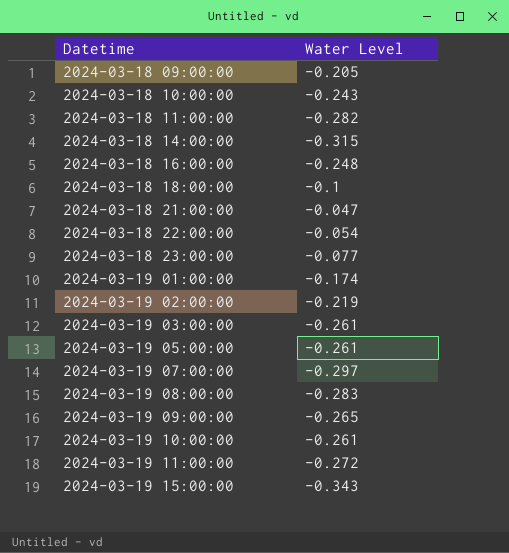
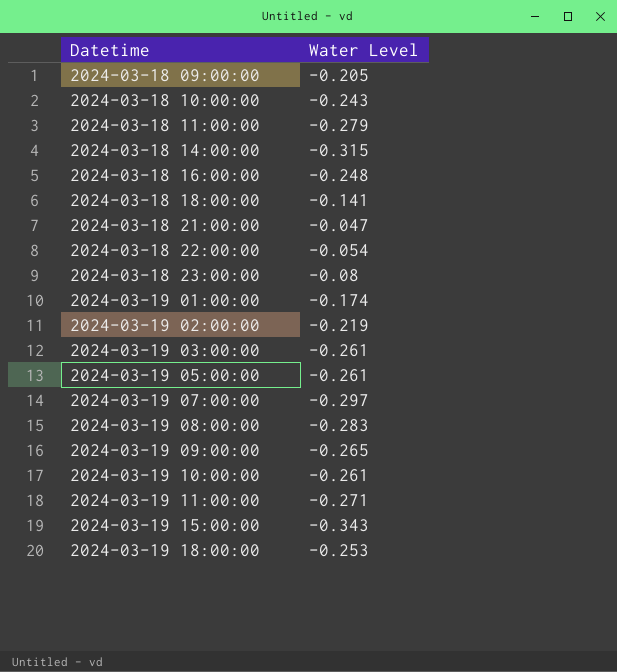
2024-03-18 11:00:00 | Water Level: -0.282 -> -0.279
2024-03-18 18:00:00 | Water Level: -0.1 -> -0.141
2024-03-18 23:00:00 | Water Level: -0.077 -> -0.08
2024-03-19 11:00:00 | Water Level: -0.272 -> -0.271
row 2024-03-19 18:00:00: none -> -0.253

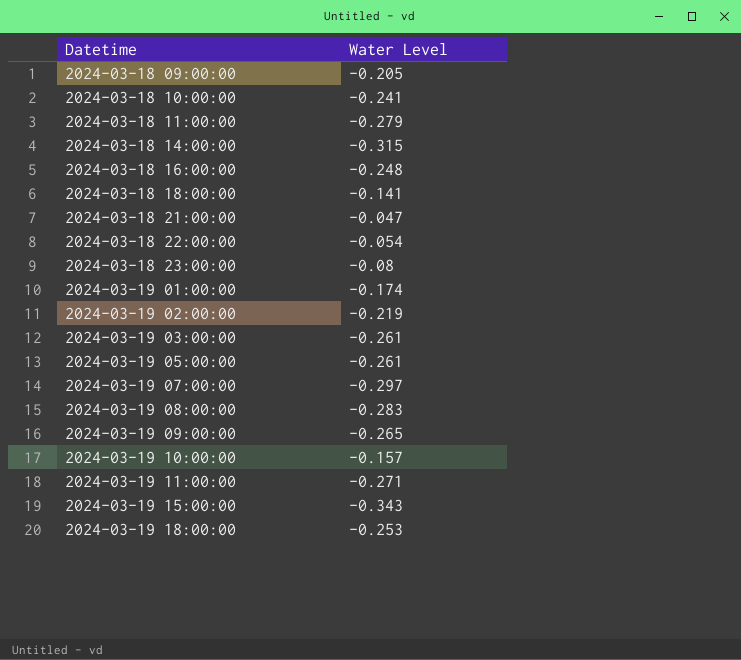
2024-03-18 10:00:00 | Water Level: -0.243 -> -0.241
2024-03-19 10:00:00 | Water Level: -0.261 -> -0.157

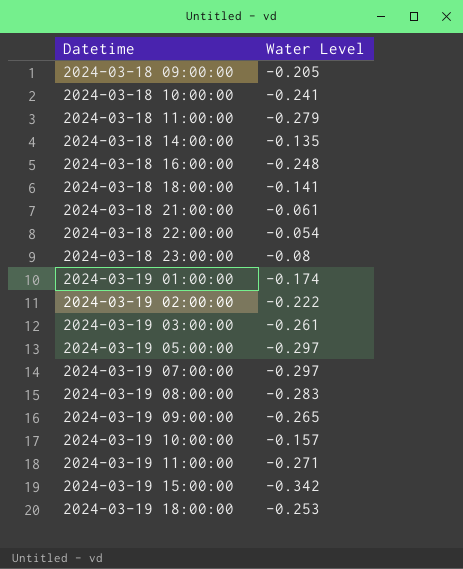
2024-03-18 14:00:00 | Water Level: -0.315 -> -0.135
2024-03-18 21:00:00 | Water Level: -0.047 -> -0.061
2024-03-19 02:00:00 | Water Level: -0.219 -> -0.222
2024-03-19 05:00:00 | Water Level: -0.261 -> -0.297
2024-03-19 15:00:00 | Water Level: -0.343 -> -0.342

